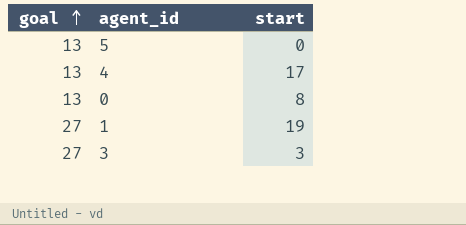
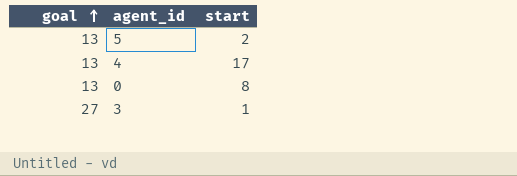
row 1: 27 | 19 -> none
5 | start: 0 -> 2
3 | start: 3 -> 1

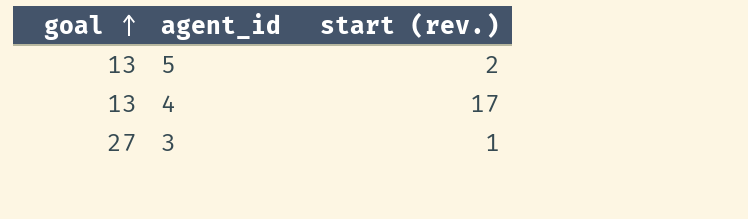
column name: start -> start (rev.)
row 0: 13 | 8 -> none

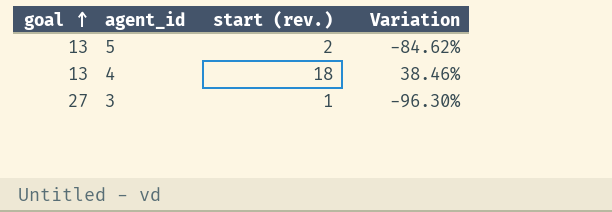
column Variation | formula: none -> ([start (rev.)] - [goal]) / [goal]
4 | start (rev.): 17 -> 18

